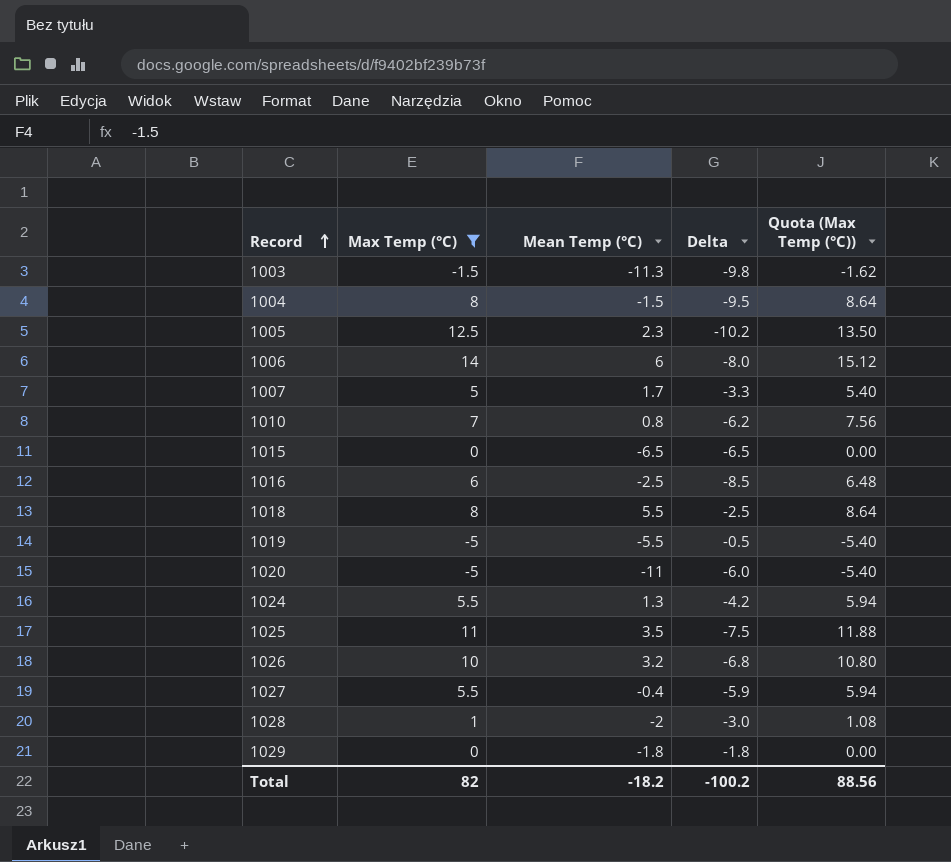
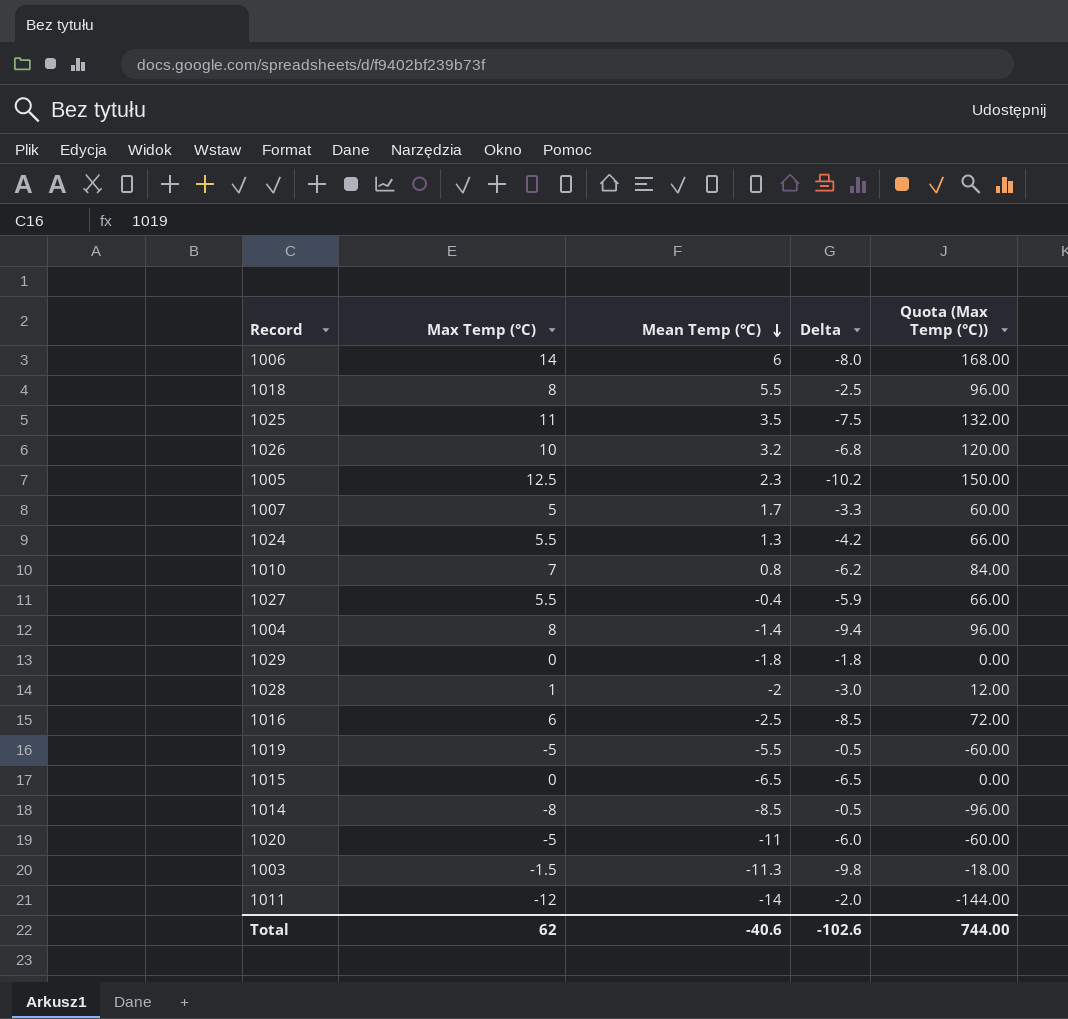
filter: Max Temp (°C) >= -5 -> none
row order: Record ascending -> Mean Temp (°C) descending
column Quota (Max Temp (°C)) | formula: [Max Temp (°C)] * 1.08 -> [Max Temp (°C)] * 12
1004 | Mean Temp (°C): -1.5 -> -1.4
1004 | Delta: -9.5 -> -9.4
Total | Max Temp (°C): 82 -> 62
Total | Mean Temp (°C): -18.2 -> -40.6
Total | Delta: -100.2 -> -102.6
Total | Quota (Max Temp (°C)): 88.56 -> 744.00

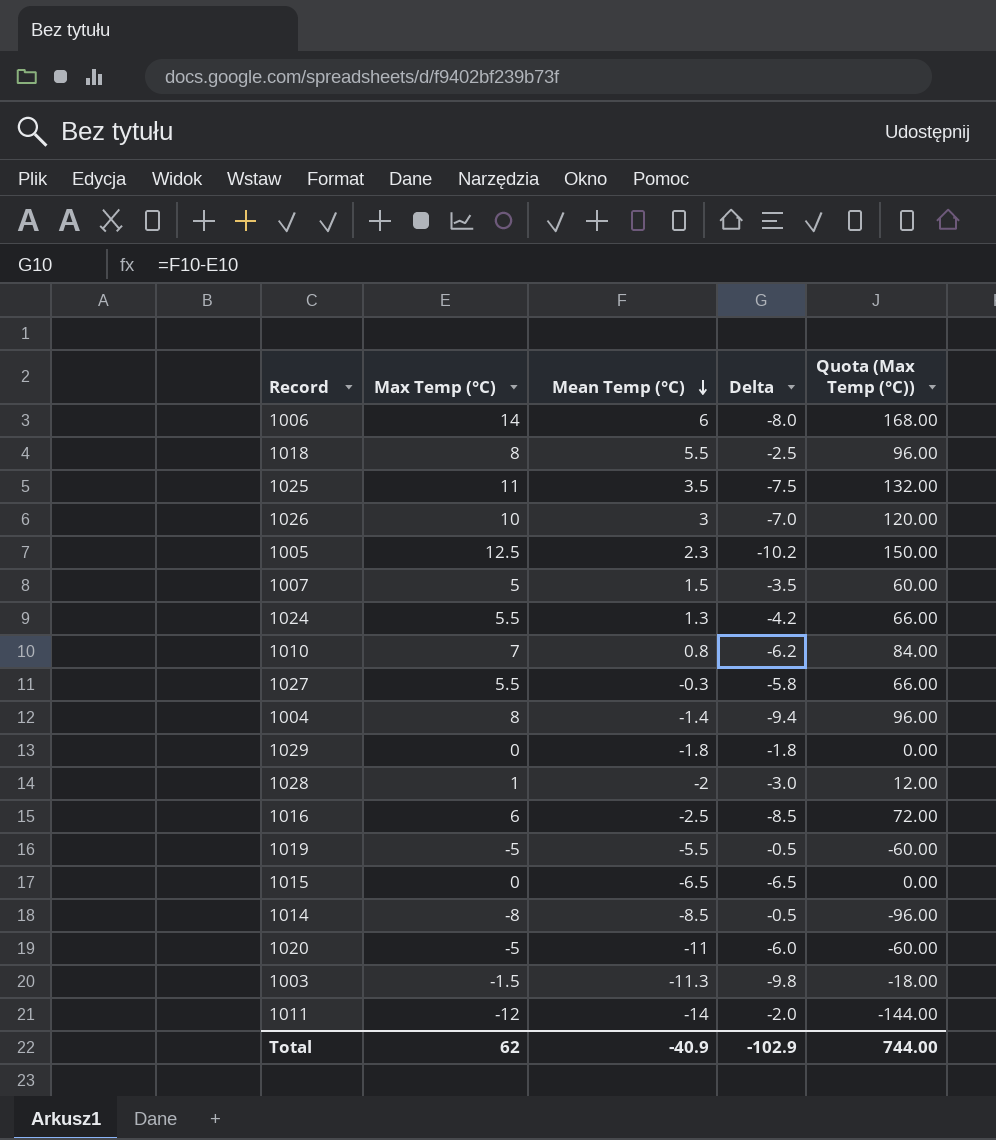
1026 | Mean Temp (°C): 3.2 -> 3
1026 | Delta: -6.8 -> -7.0
1007 | Mean Temp (°C): 1.7 -> 1.5
1007 | Delta: -3.3 -> -3.5
1027 | Mean Temp (°C): -0.4 -> -0.3
1027 | Delta: -5.9 -> -5.8
Total | Mean Temp (°C): -40.6 -> -40.9
Total | Delta: -102.6 -> -102.9

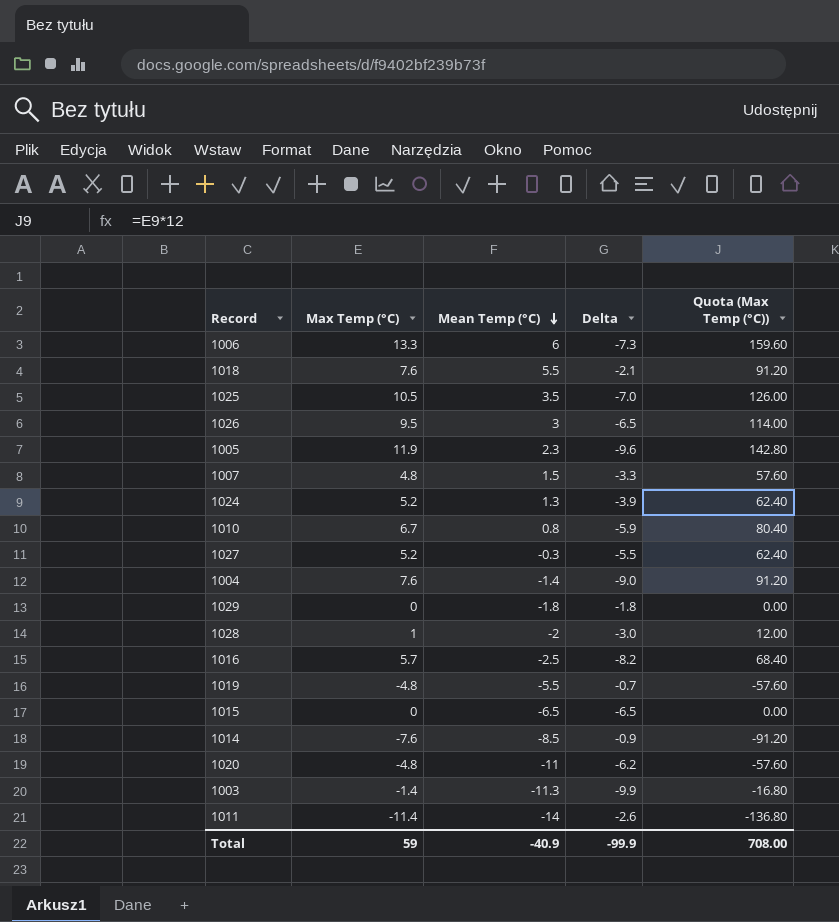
1006 | Max Temp (°C): 14 -> 13.3
1006 | Delta: -8.0 -> -7.3
1006 | Quota (Max Temp (°C)): 168.00 -> 159.60
1018 | Max Temp (°C): 8 -> 7.6
1018 | Delta: -2.5 -> -2.1
1018 | Quota (Max Temp (°C)): 96.00 -> 91.20
1025 | Max Temp (°C): 11 -> 10.5
1025 | Delta: -7.5 -> -7.0
1025 | Quota (Max Temp (°C)): 132.00 -> 126.00
1026 | Max Temp (°C): 10 -> 9.5
1026 | Delta: -7.0 -> -6.5
1026 | Quota (Max Temp (°C)): 120.00 -> 114.00
1005 | Max Temp (°C): 12.5 -> 11.9
1005 | Delta: -10.2 -> -9.6
1005 | Quota (Max Temp (°C)): 150.00 -> 142.80
1007 | Max Temp (°C): 5 -> 4.8
1007 | Delta: -3.5 -> -3.3
1007 | Quota (Max Temp (°C)): 60.00 -> 57.60
1024 | Max Temp (°C): 5.5 -> 5.2
1024 | Delta: -4.2 -> -3.9
1024 | Quota (Max Temp (°C)): 66.00 -> 62.40
1010 | Max Temp (°C): 7 -> 6.7
1010 | Delta: -6.2 -> -5.9
1010 | Quota (Max Temp (°C)): 84.00 -> 80.40
1027 | Max Temp (°C): 5.5 -> 5.2
1027 | Delta: -5.8 -> -5.5
1027 | Quota (Max Temp (°C)): 66.00 -> 62.40
1004 | Max Temp (°C): 8 -> 7.6
1004 | Delta: -9.4 -> -9.0
1004 | Quota (Max Temp (°C)): 96.00 -> 91.20
1016 | Max Temp (°C): 6 -> 5.7
1016 | Delta: -8.5 -> -8.2
1016 | Quota (Max Temp (°C)): 72.00 -> 68.40
1019 | Max Temp (°C): -5 -> -4.8
1019 | Delta: -0.5 -> -0.7
1019 | Quota (Max Temp (°C)): -60.00 -> -57.60
1014 | Max Temp (°C): -8 -> -7.6
1014 | Delta: -0.5 -> -0.9
1014 | Quota (Max Temp (°C)): -96.00 -> -91.20
1020 | Max Temp (°C): -5 -> -4.8
1020 | Delta: -6.0 -> -6.2
1020 | Quota (Max Temp (°C)): -60.00 -> -57.60
1003 | Max Temp (°C): -1.5 -> -1.4
1003 | Delta: -9.8 -> -9.9
1003 | Quota (Max Temp (°C)): -18.00 -> -16.80
1011 | Max Temp (°C): -12 -> -11.4
1011 | Delta: -2.0 -> -2.6
1011 | Quota (Max Temp (°C)): -144.00 -> -136.80
Total | Max Temp (°C): 62 -> 59
Total | Delta: -102.9 -> -99.9
Total | Quota (Max Temp (°C)): 744.00 -> 708.00

